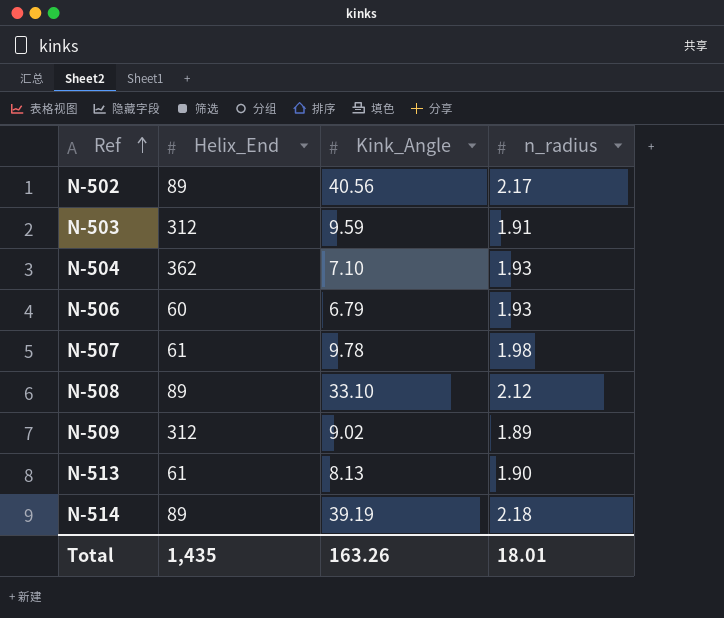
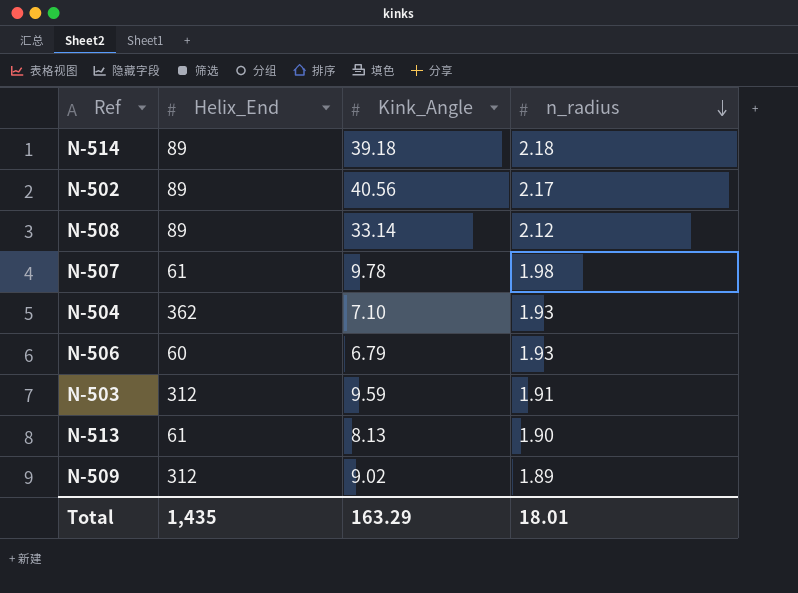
row order: Ref ascending -> n_radius descending
N-514 | Kink_Angle: 39.19 -> 39.18
N-508 | Kink_Angle: 33.10 -> 33.14
Total | Kink_Angle: 163.26 -> 163.29

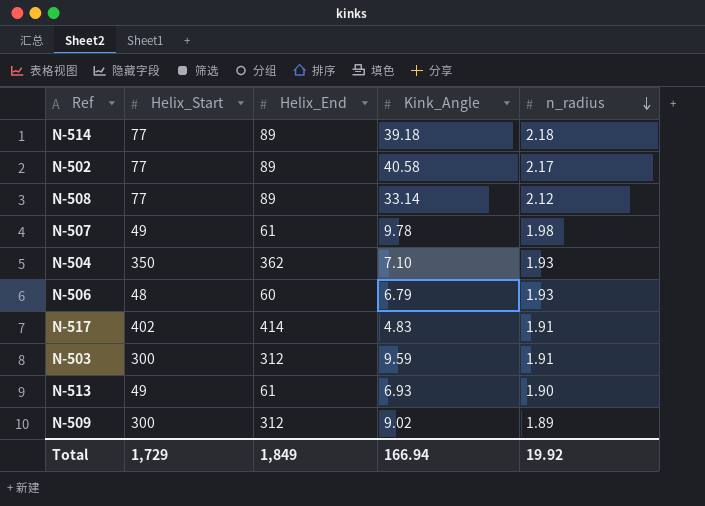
column Helix_Start | position: none -> 2
N-502 | Kink_Angle: 40.56 -> 40.58
row N-517: none -> 402 | 414 | 4.83 | 1.91
N-513 | Kink_Angle: 8.13 -> 6.93
Total | Helix_End: 1,435 -> 1,849
Total | Kink_Angle: 163.29 -> 166.94
Total | n_radius: 18.01 -> 19.92

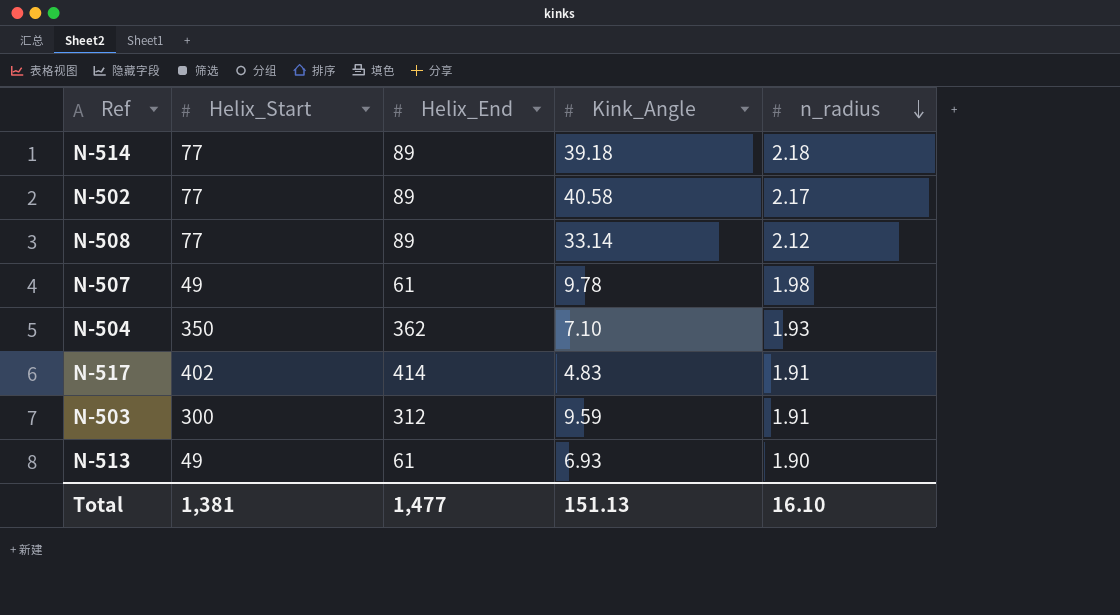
row N-506: 48 | 60 | 6.79 | 1.93 -> none
row N-509: 300 | 312 | 9.02 | 1.89 -> none
Total | Helix_Start: 1,729 -> 1,381
Total | Helix_End: 1,849 -> 1,477
Total | Kink_Angle: 166.94 -> 151.13
Total | n_radius: 19.92 -> 16.10

